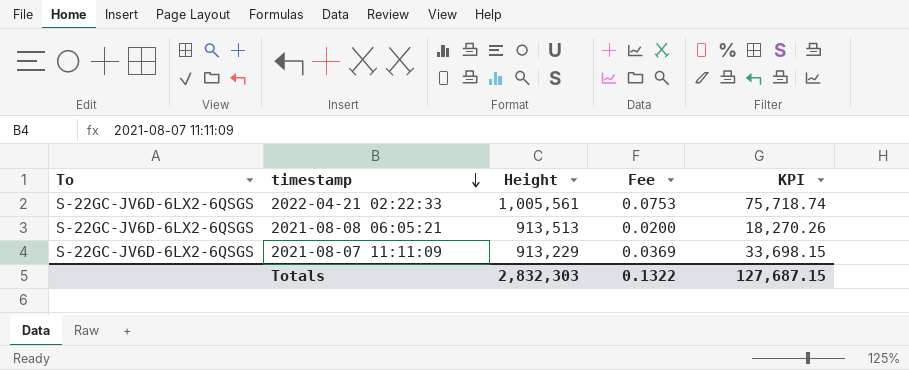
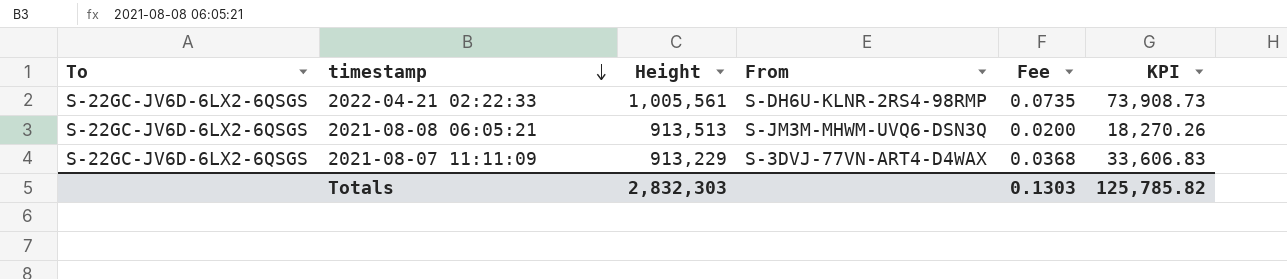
column From | position: none -> 4
2022-04-21 02:22:33 | Fee: 0.0753 -> 0.0735
2022-04-21 02:22:33 | KPI: 75,718.74 -> 73,908.73
2021-08-07 11:11:09 | Fee: 0.0369 -> 0.0368
2021-08-07 11:11:09 | KPI: 33,698.15 -> 33,606.83
Totals | Fee: 0.1322 -> 0.1303
Totals | KPI: 127,687.15 -> 125,785.82

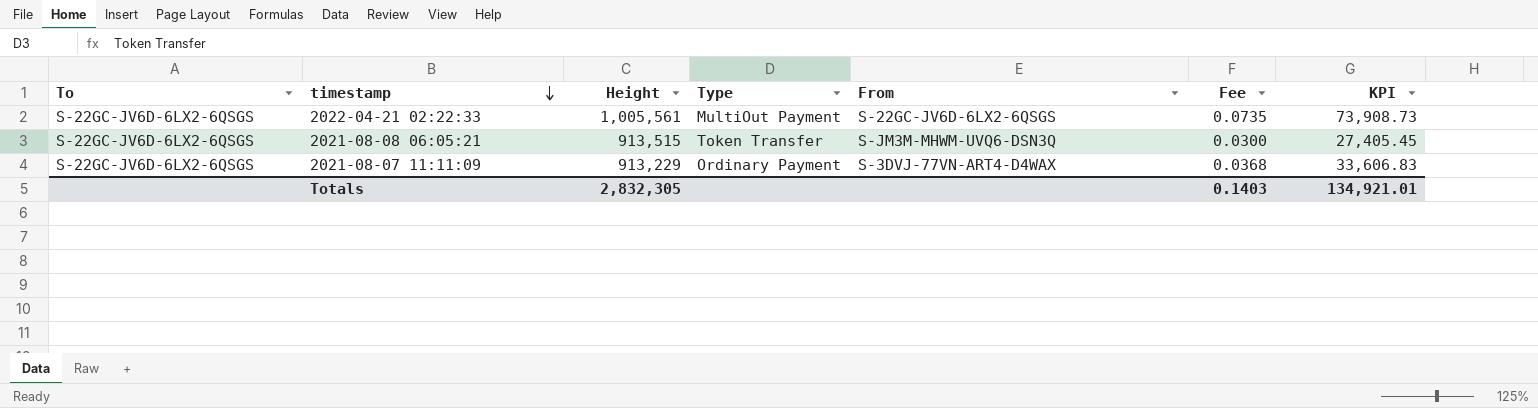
column Type | position: none -> 4
2022-04-21 02:22:33 | From: S-DH6U-KLNR-2RS4-98RMP -> S-22GC-JV6D-6LX2-6QSGS
2021-08-08 06:05:21 | Height: 913,513 -> 913,515
2021-08-08 06:05:21 | Fee: 0.0200 -> 0.0300
2021-08-08 06:05:21 | KPI: 18,270.26 -> 27,405.45
Totals | Height: 2,832,303 -> 2,832,305
Totals | Fee: 0.1303 -> 0.1403
Totals | KPI: 125,785.82 -> 134,921.01

